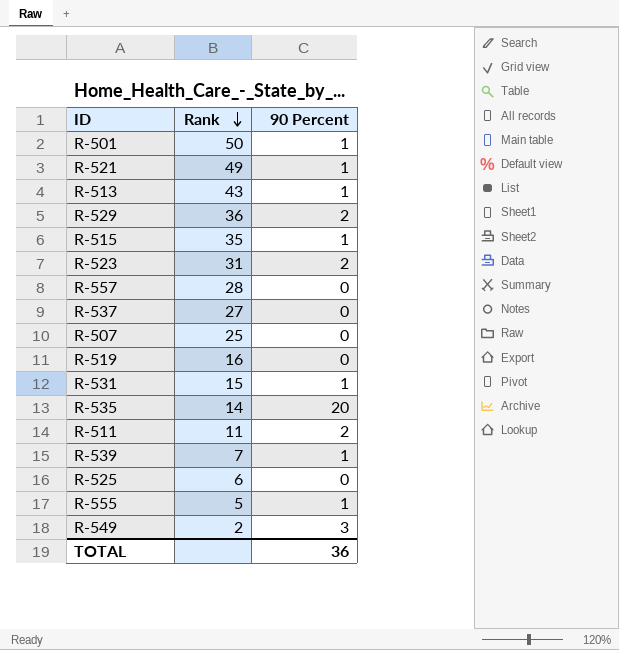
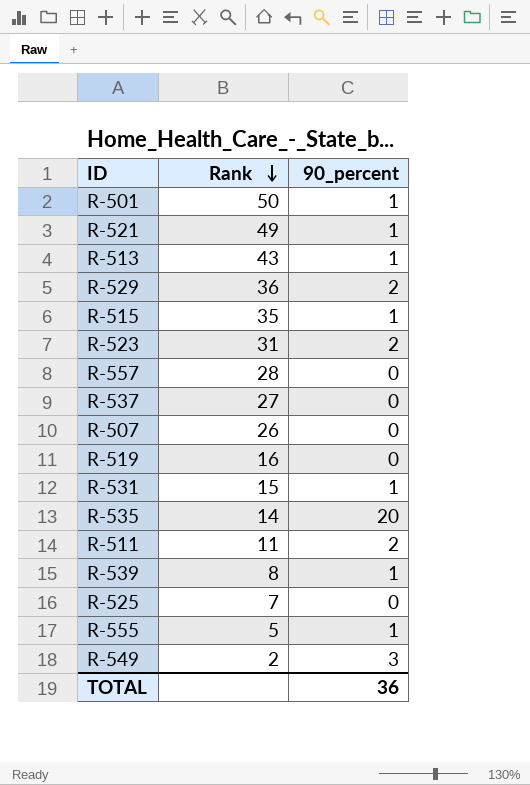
column name: 90 Percent -> 90_percent
R-507 | Rank: 25 -> 26
R-539 | Rank: 7 -> 8
R-525 | Rank: 6 -> 7

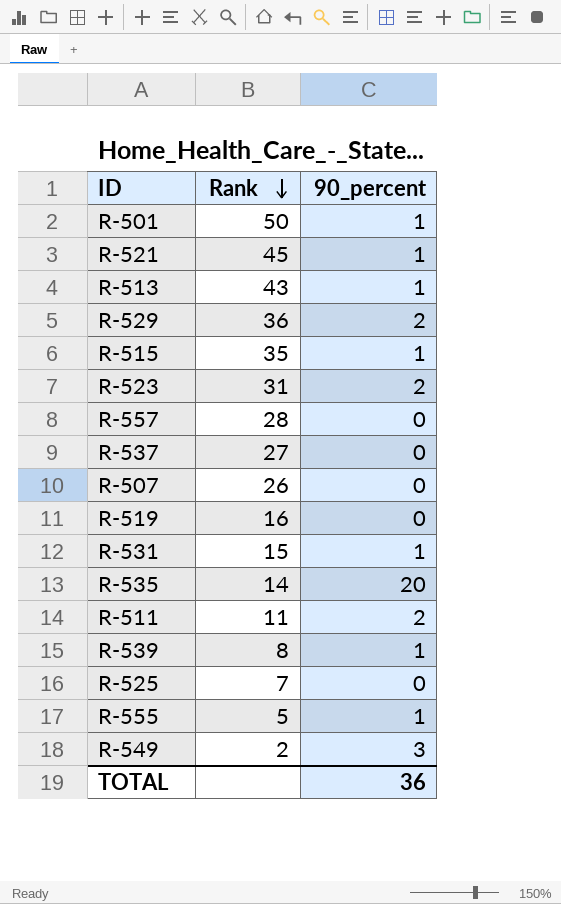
R-521 | Rank: 49 -> 45

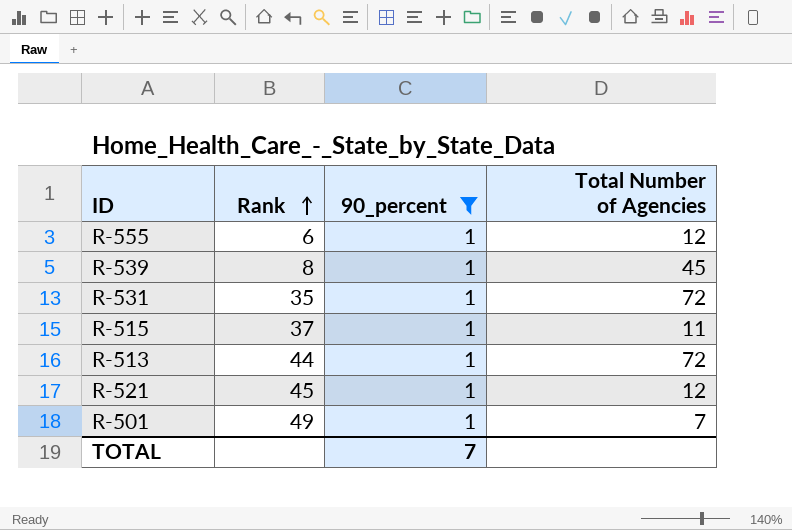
filter: none -> 90_percent = 1
row order: Rank descending -> Rank ascending
column Total Number of Agencies | position: none -> 4
R-555 | Rank: 5 -> 6
R-531 | Rank: 15 -> 35
R-515 | Rank: 35 -> 37
R-513 | Rank: 43 -> 44
R-501 | Rank: 50 -> 49
TOTAL | 90_percent: 36 -> 7

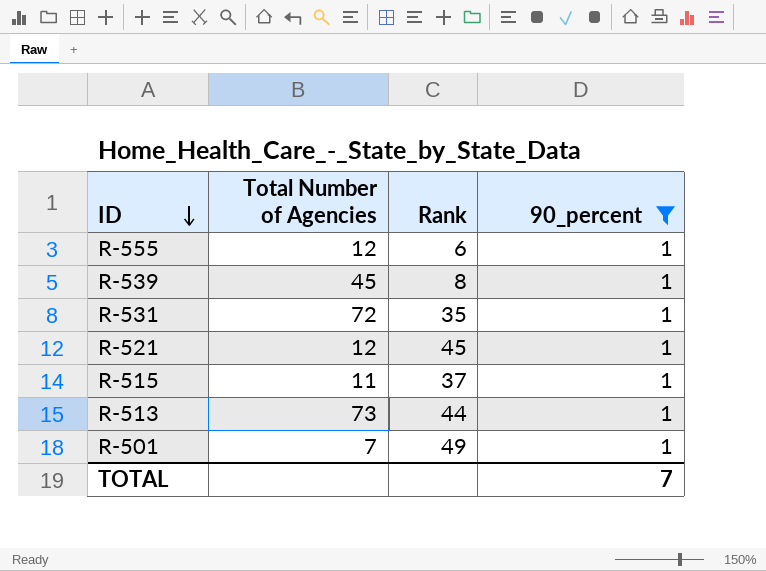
row order: Rank ascending -> ID descending
column Total Number of Agencies | position: 4 -> 2
R-513 | Total Number of Agencies: 72 -> 73

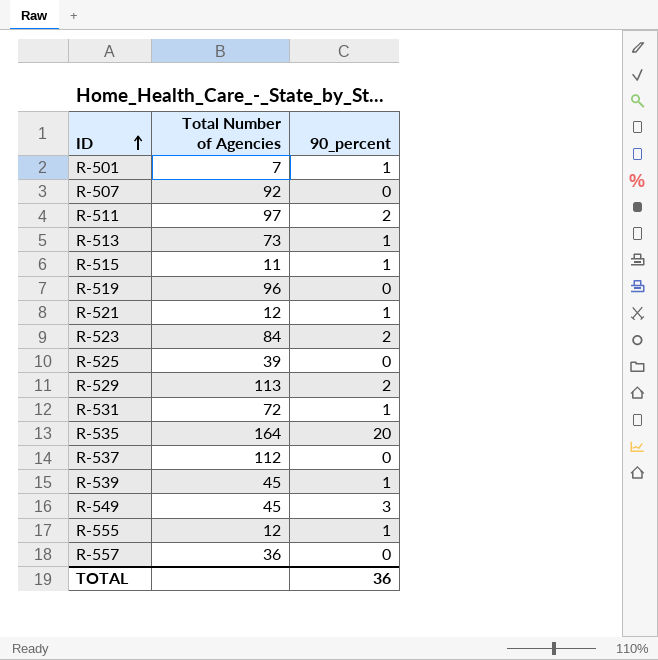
filter: 90_percent = 1 -> none
row order: ID descending -> ID ascending
column Rank | position: 3 -> none
TOTAL | 90_percent: 7 -> 36

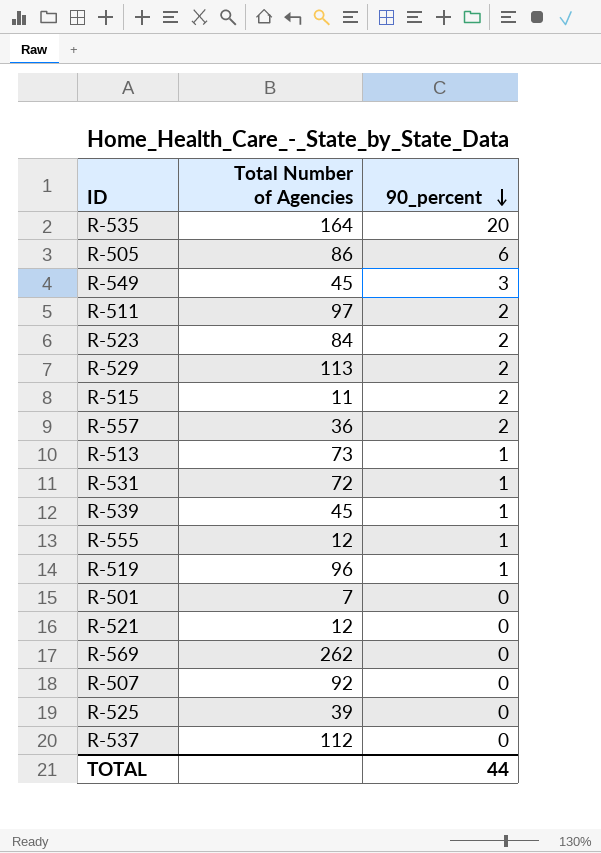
row order: ID ascending -> 90_percent descending
row R-505: none -> 86 | 6
R-515 | 90_percent: 1 -> 2
R-557 | 90_percent: 0 -> 2
R-519 | 90_percent: 0 -> 1
R-501 | 90_percent: 1 -> 0
R-521 | 90_percent: 1 -> 0
row R-569: none -> 262 | 0
TOTAL | 90_percent: 36 -> 44

